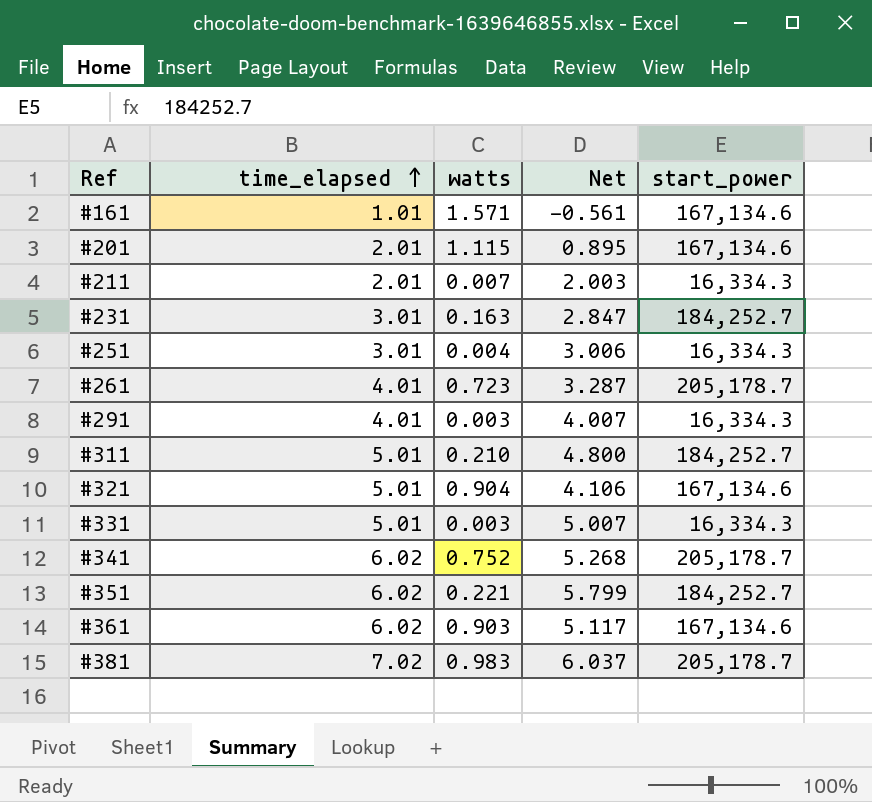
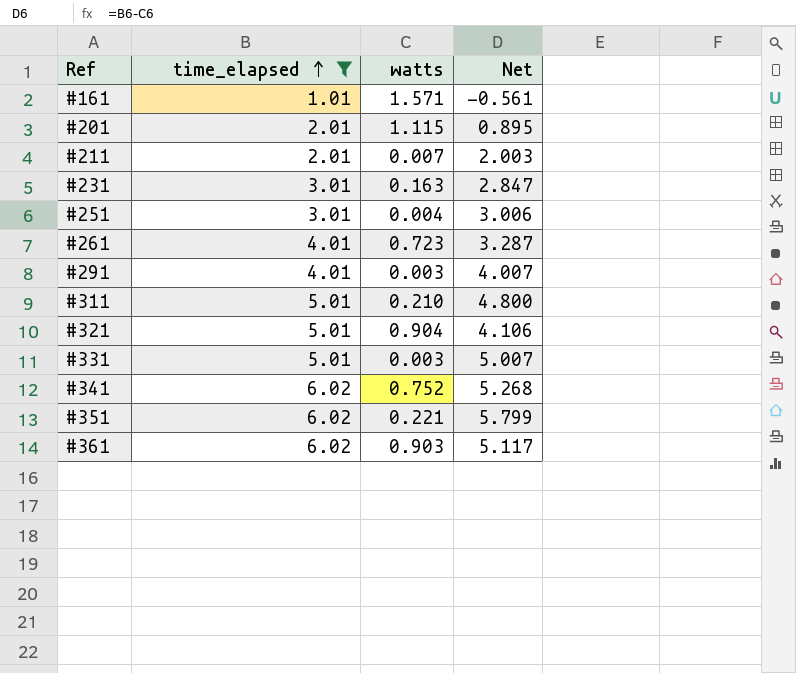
filter: none -> time_elapsed != 7.02
column start_power | position: 5 -> none

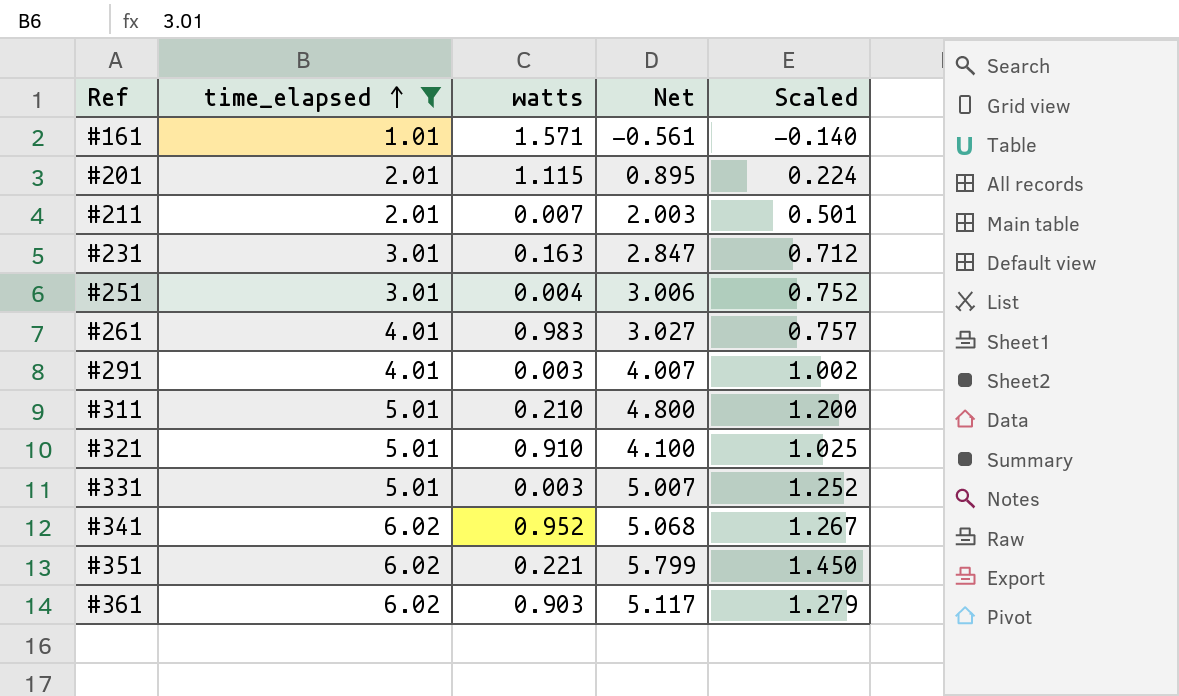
column Scaled | formula: none -> [Net] * 0.25
#261 | watts: 0.723 -> 0.983
#261 | Net: 3.287 -> 3.027
#321 | watts: 0.904 -> 0.910
#321 | Net: 4.106 -> 4.100
#341 | watts: 0.752 -> 0.952
#341 | Net: 5.268 -> 5.068

